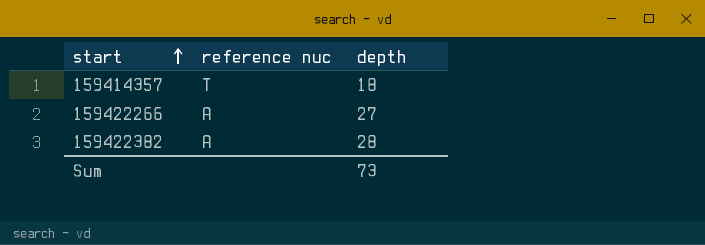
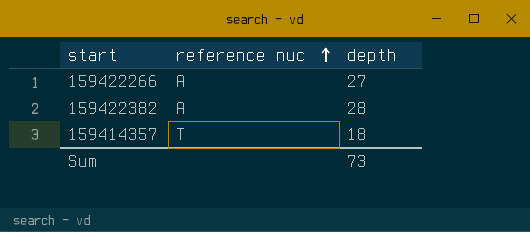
row order: start ascending -> reference nuc ascending

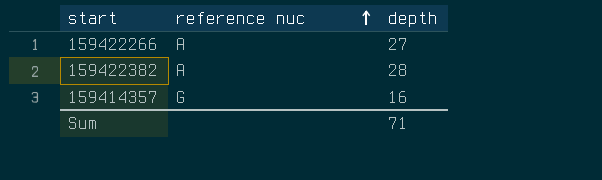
159414357 | reference nuc: T -> G
159414357 | depth: 18 -> 16
Sum | depth: 73 -> 71

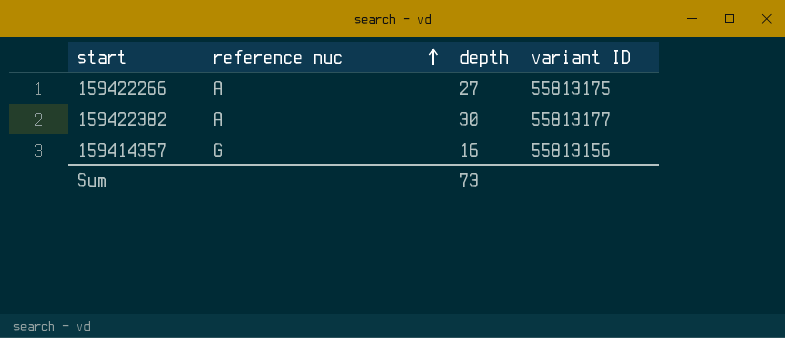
column variant ID | position: none -> 4
159422382 | depth: 28 -> 30
Sum | depth: 71 -> 73

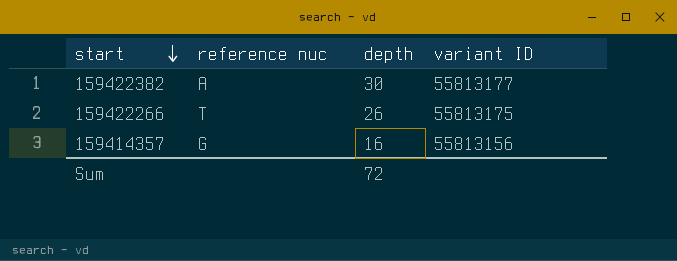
row order: reference nuc ascending -> start descending
159422266 | reference nuc: A -> T
159422266 | depth: 27 -> 26
Sum | depth: 73 -> 72

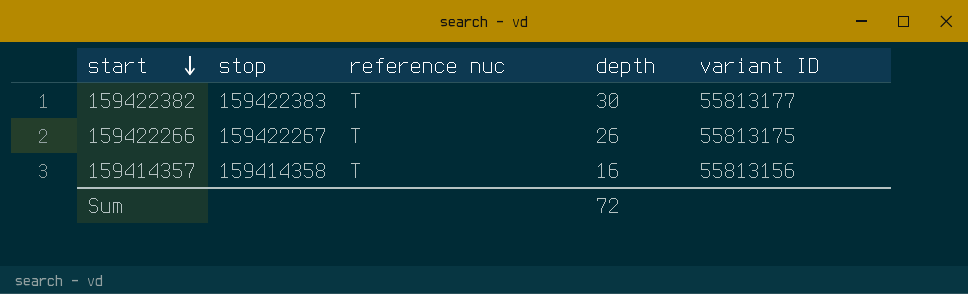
column stop | position: none -> 2
159422382 | reference nuc: A -> T
159414357 | reference nuc: G -> T

